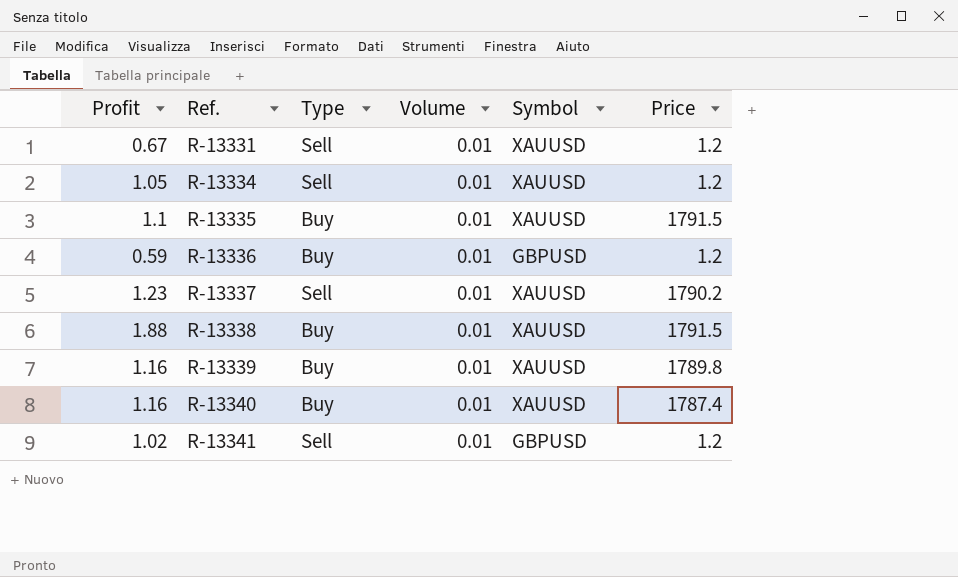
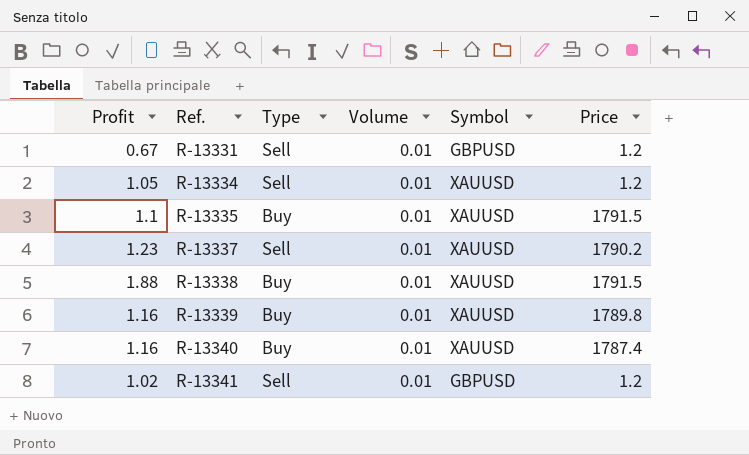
row R-13336: 0.59 | Buy | 0.01 | GBPUSD | 1.2 -> none
R-13331 | Symbol: XAUUSD -> GBPUSD

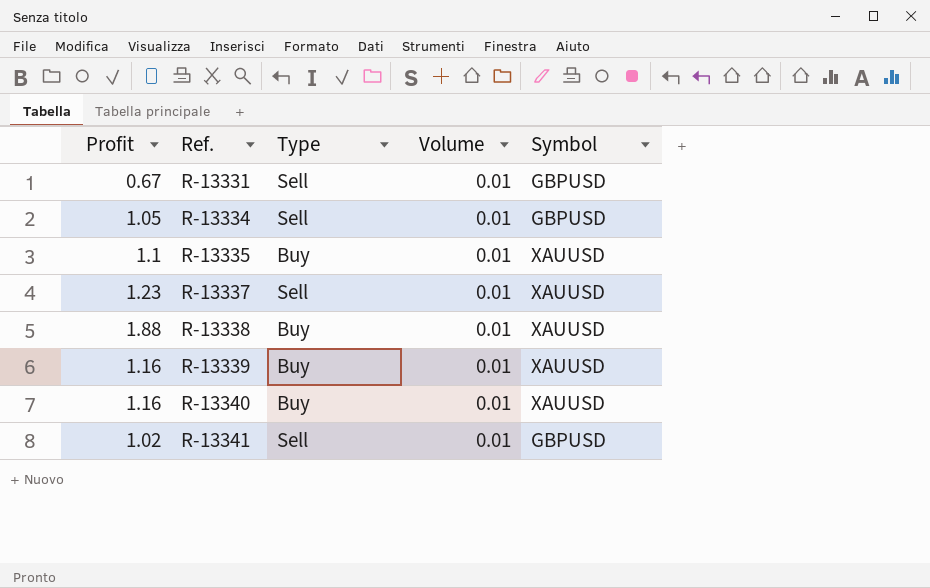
column Price | position: 6 -> none
R-13334 | Symbol: XAUUSD -> GBPUSD

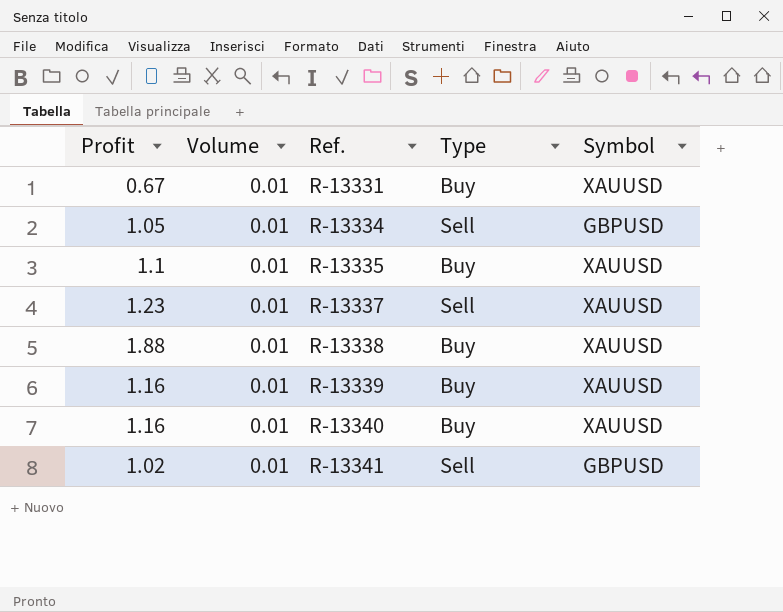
column Volume | position: 4 -> 2
R-13331 | Type: Sell -> Buy
R-13331 | Symbol: GBPUSD -> XAUUSD

